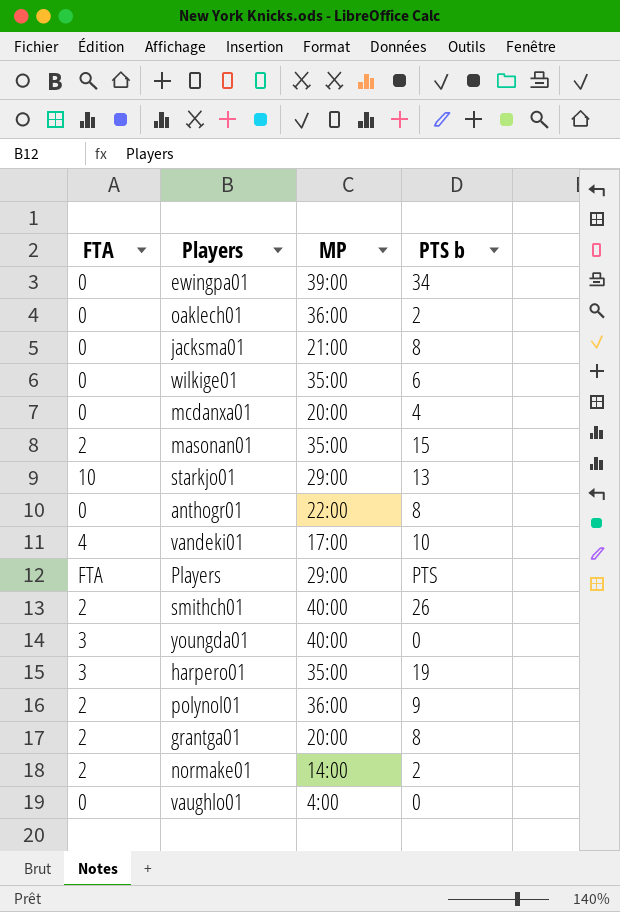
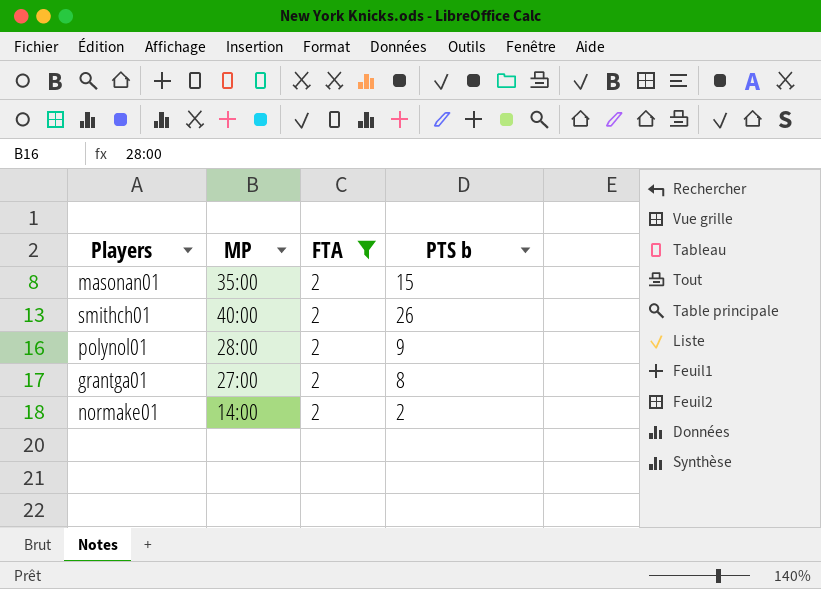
filter: none -> FTA = 2
column FTA | position: 1 -> 3
polynol01 | MP: 36:00 -> 28:00
grantga01 | MP: 20:00 -> 27:00

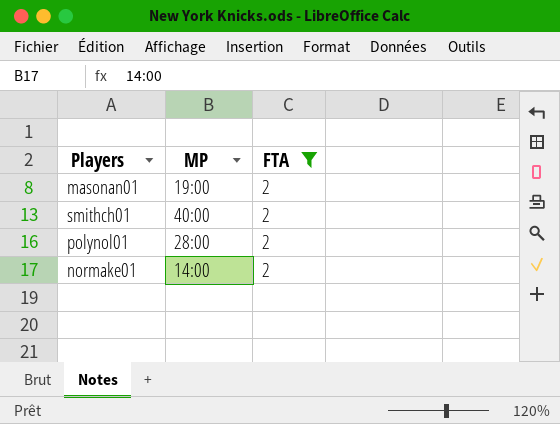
column PTS b | position: 4 -> none
row grantga01: 27:00 | 2 | 8 -> none
masonan01 | MP: 35:00 -> 19:00

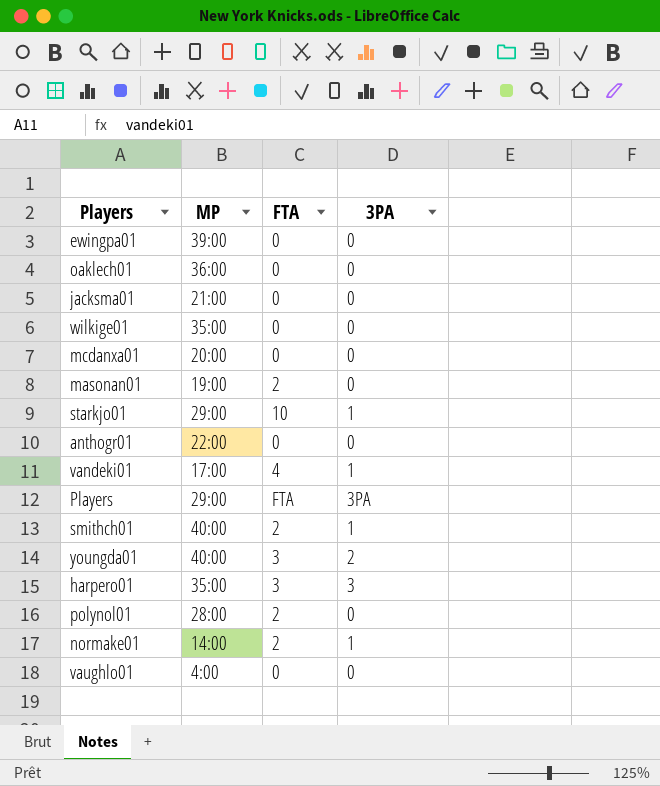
filter: FTA = 2 -> none
column 3PA | position: none -> 4

